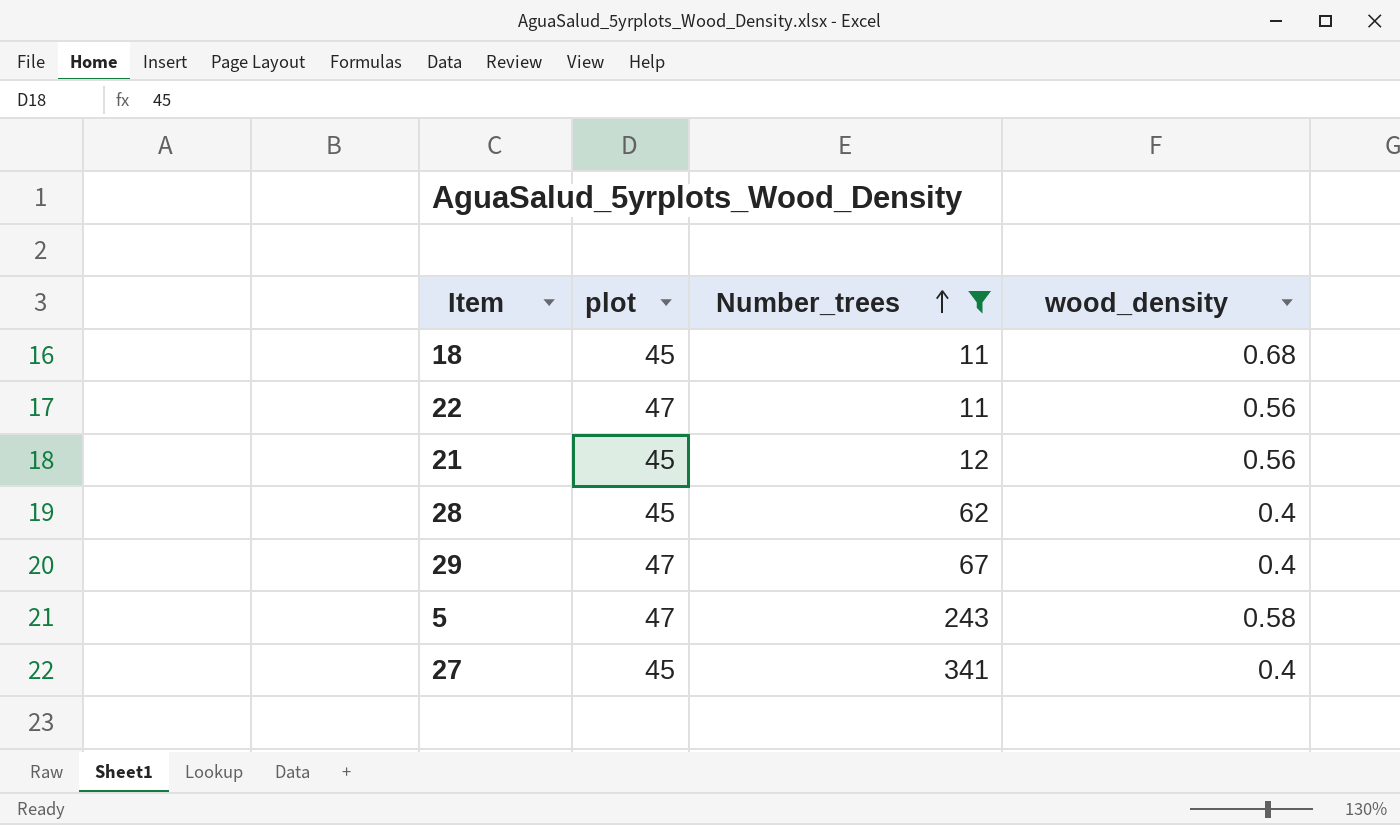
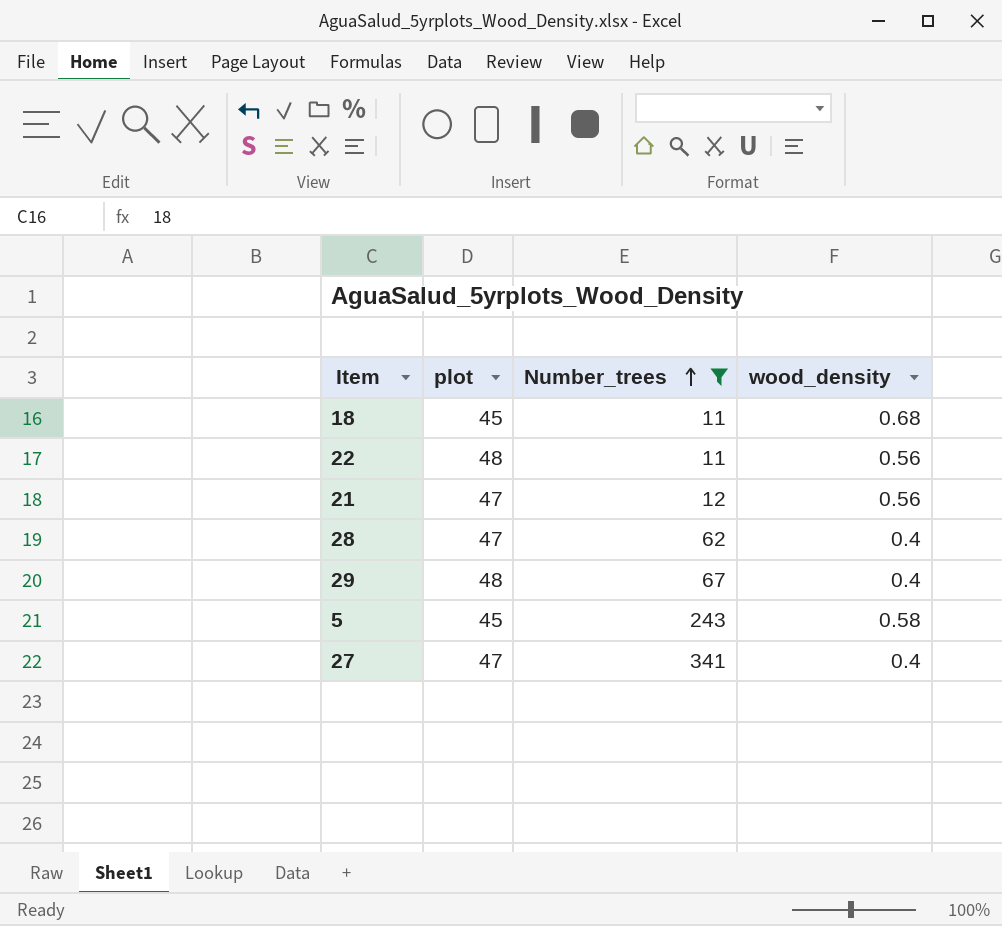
22 | plot: 47 -> 48
21 | plot: 45 -> 47
28 | plot: 45 -> 47
29 | plot: 47 -> 48
5 | plot: 47 -> 45
27 | plot: 45 -> 47

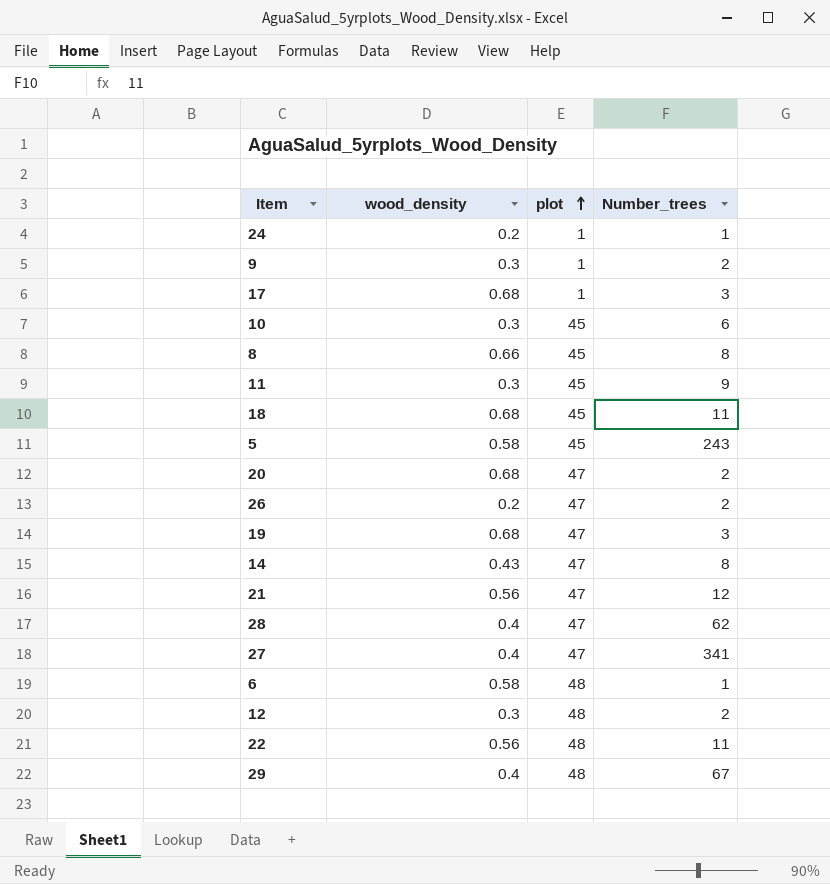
filter: Number_trees >= 11 -> none
row order: Number_trees ascending -> plot ascending
column wood_density | position: 4 -> 2

